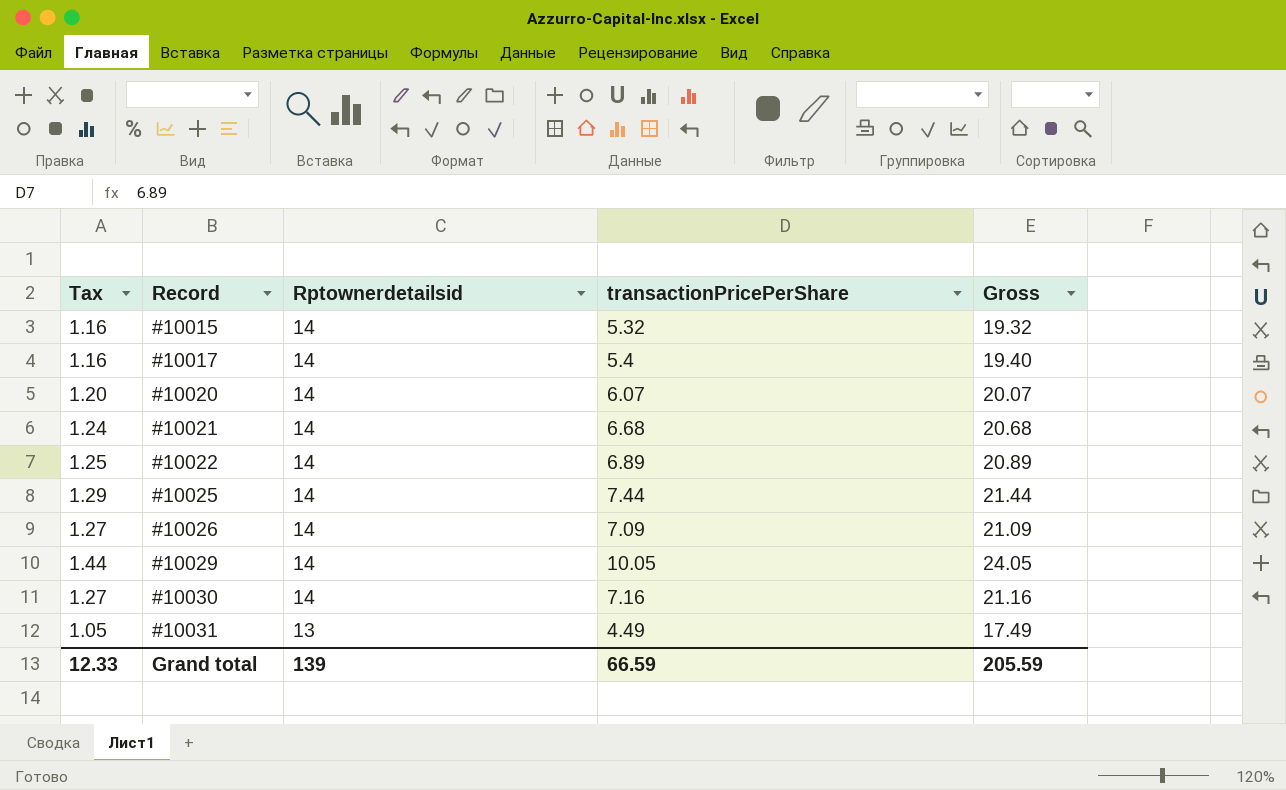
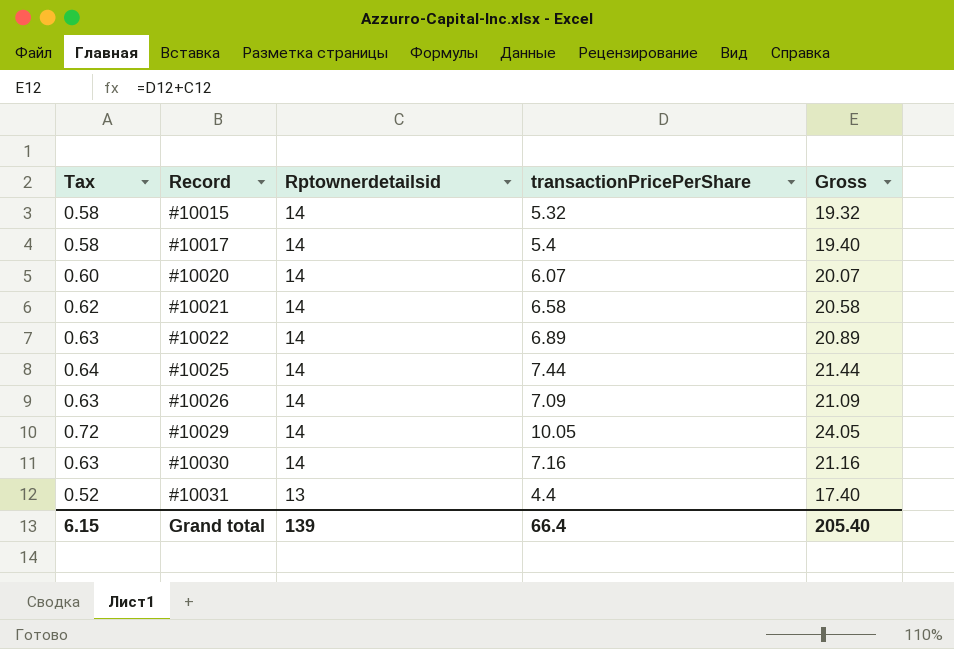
column Tax | formula: [Gross] * 0.06 -> [Gross] * 0.03
#10021 | transactionPricePerShare: 6.68 -> 6.58
#10021 | Gross: 20.68 -> 20.58
#10031 | transactionPricePerShare: 4.49 -> 4.4
#10031 | Gross: 17.49 -> 17.40
Grand total | Tax: 12.33 -> 6.15
Grand total | transactionPricePerShare: 66.59 -> 66.4
Grand total | Gross: 205.59 -> 205.40

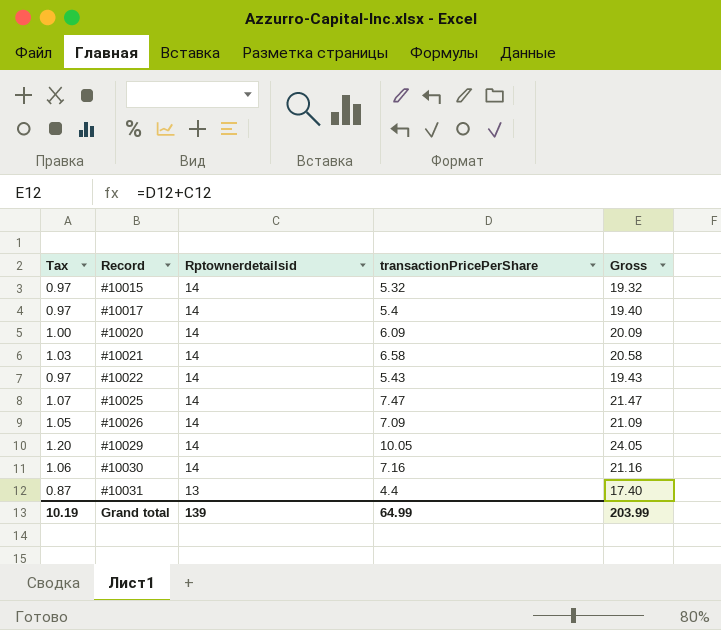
column Tax | formula: [Gross] * 0.03 -> [Gross] * 0.05
#10020 | transactionPricePerShare: 6.07 -> 6.09
#10020 | Gross: 20.07 -> 20.09
#10022 | transactionPricePerShare: 6.89 -> 5.43
#10022 | Gross: 20.89 -> 19.43
#10025 | transactionPricePerShare: 7.44 -> 7.47
#10025 | Gross: 21.44 -> 21.47
Grand total | Tax: 6.15 -> 10.19
Grand total | transactionPricePerShare: 66.4 -> 64.99
Grand total | Gross: 205.40 -> 203.99

